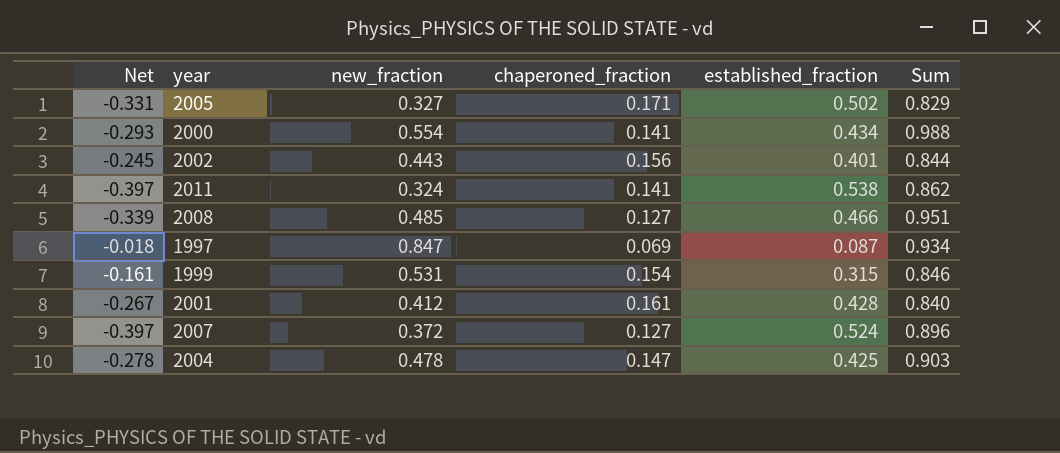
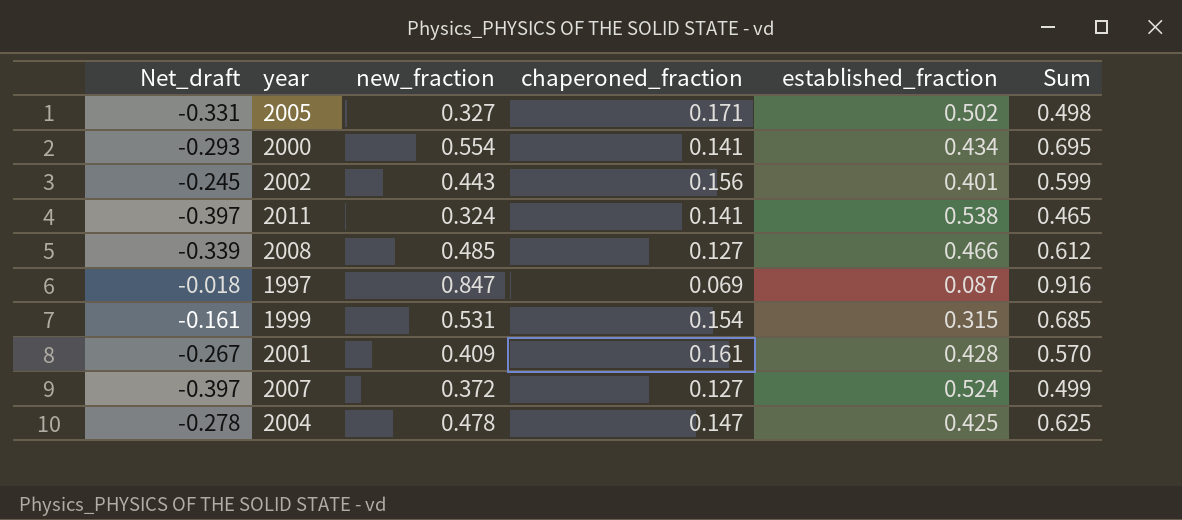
column name: Net -> Net_draft
column Sum | formula: [new_fraction] + [established_fraction] -> [new_fraction] + [chaperoned_fraction]
2001 | new_fraction: 0.412 -> 0.409

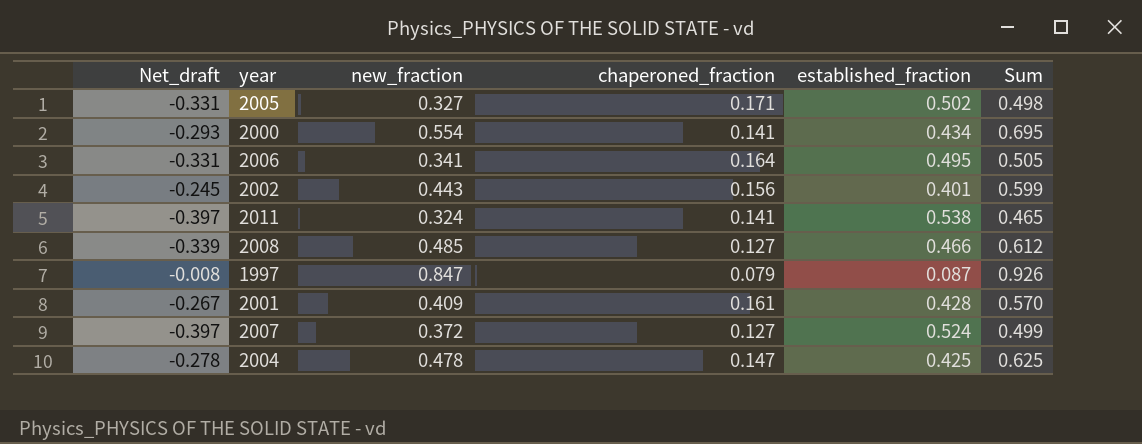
row 1999: -0.161 | 0.531 | 0.154 | 0.315 | 0.685 -> none
row 2006: none -> -0.331 | 0.341 | 0.164 | 0.495 | 0.505
1997 | Net_draft: -0.018 -> -0.008
1997 | chaperoned_fraction: 0.069 -> 0.079
1997 | Sum: 0.916 -> 0.926

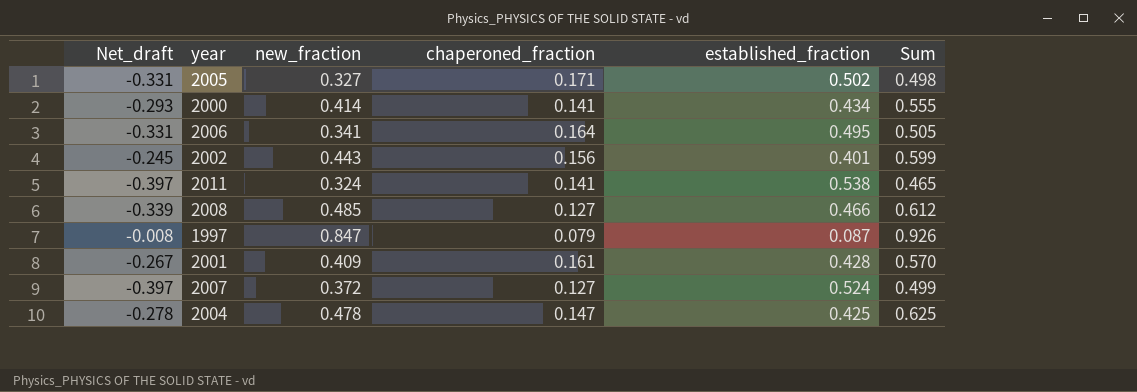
2000 | new_fraction: 0.554 -> 0.414
2000 | Sum: 0.695 -> 0.555

